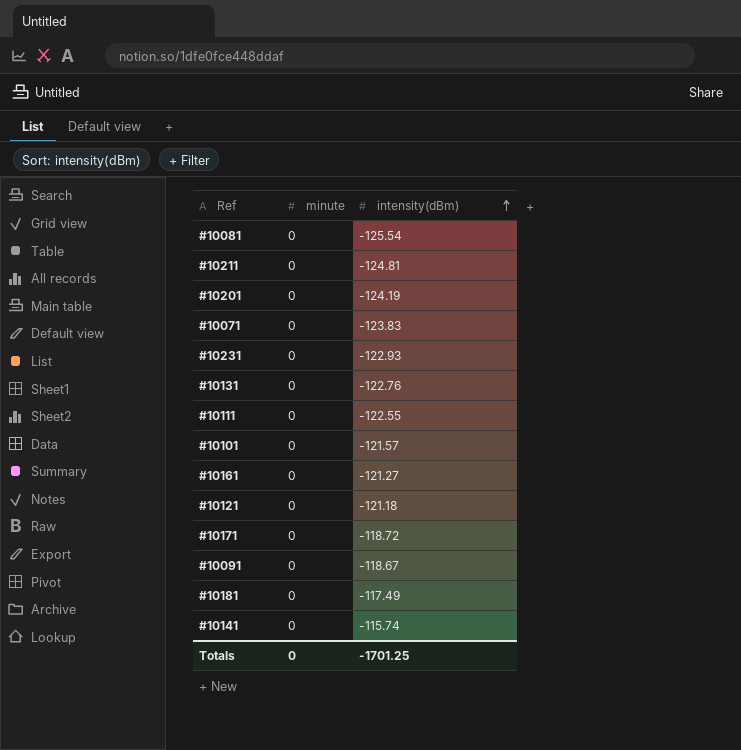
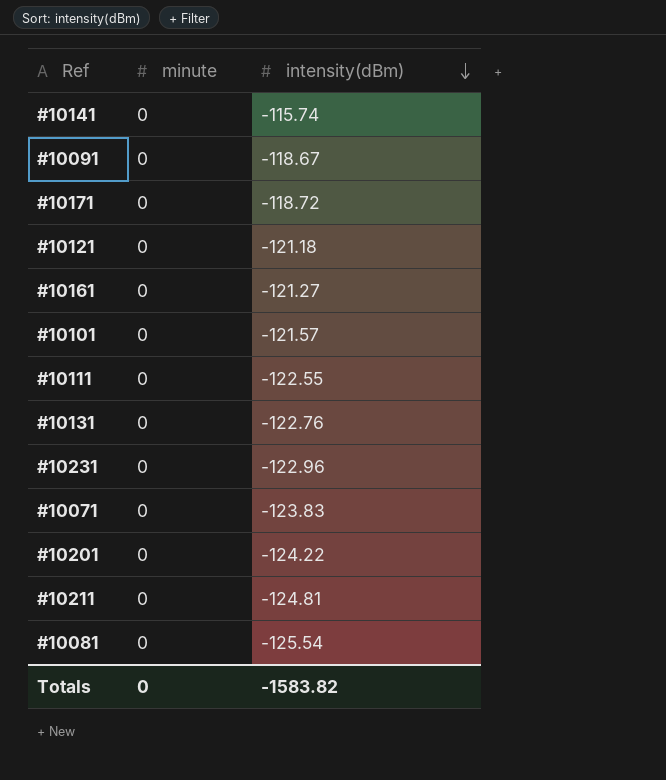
row order: intensity(dBm) ascending -> intensity(dBm) descending
row #10181: 0 | -117.49 -> none
#10231 | intensity(dBm): -122.93 -> -122.96
#10201 | intensity(dBm): -124.19 -> -124.22
Totals | intensity(dBm): -1701.25 -> -1583.82

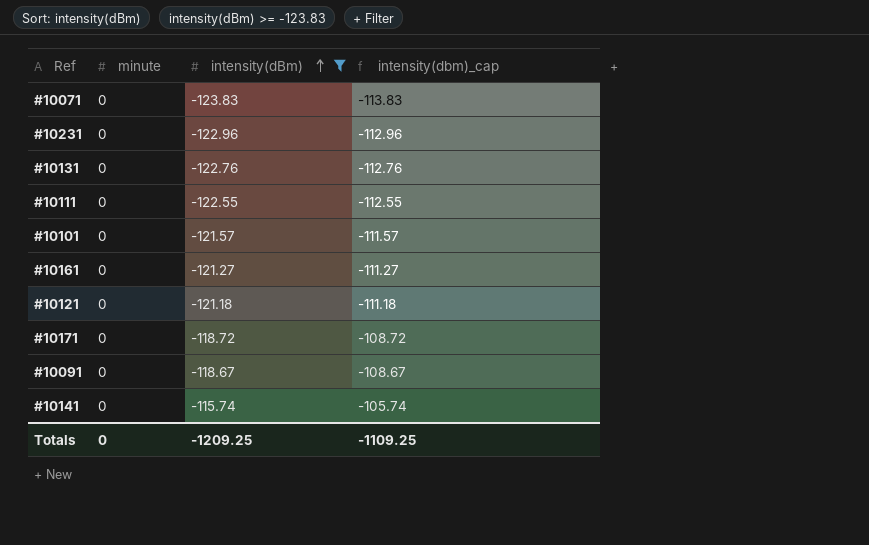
filter: none -> intensity(dBm) >= -123.83
row order: intensity(dBm) descending -> intensity(dBm) ascending
column intensity(dbm)_cap | formula: none -> [intensity(dBm)] + 10
Totals | intensity(dBm): -1583.82 -> -1209.25

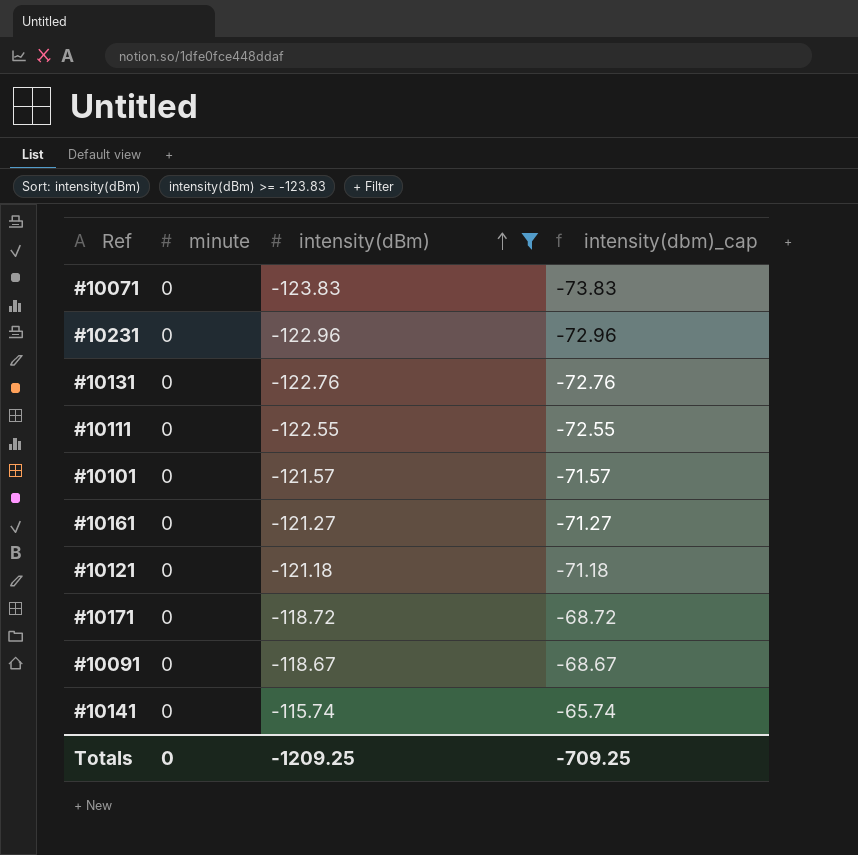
column intensity(dbm)_cap | formula: [intensity(dBm)] + 10 -> [intensity(dBm)] + 50
Totals | intensity(dbm)_cap: -1109.25 -> -709.25

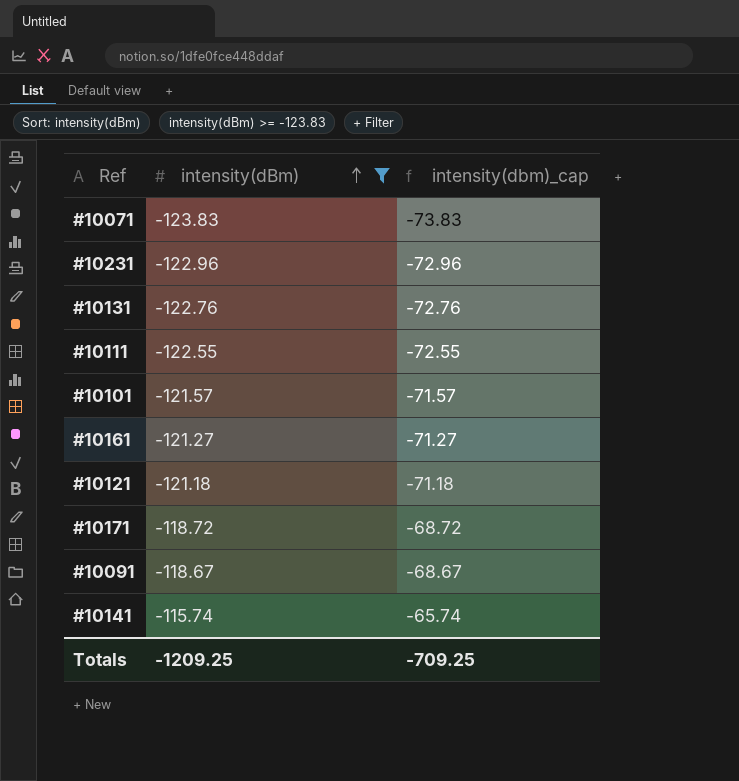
column minute | position: 2 -> none

